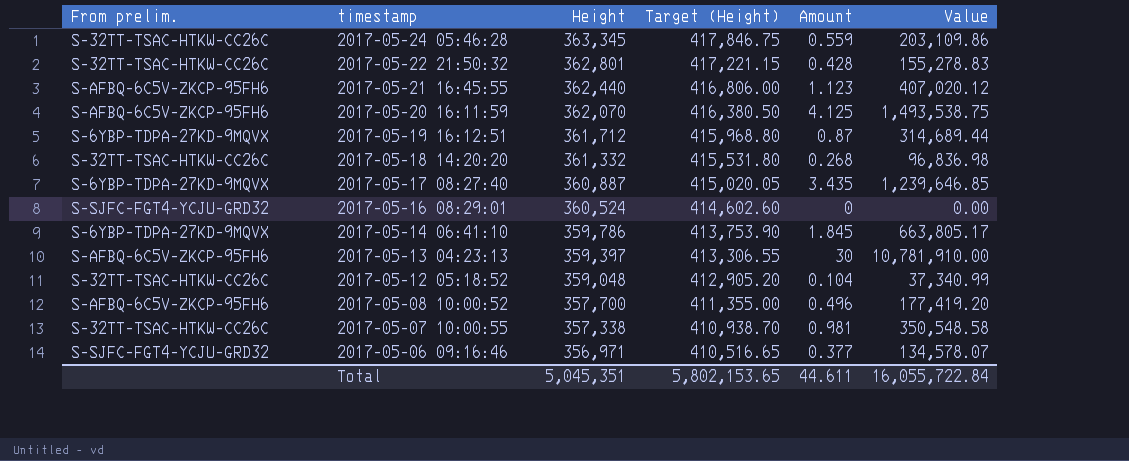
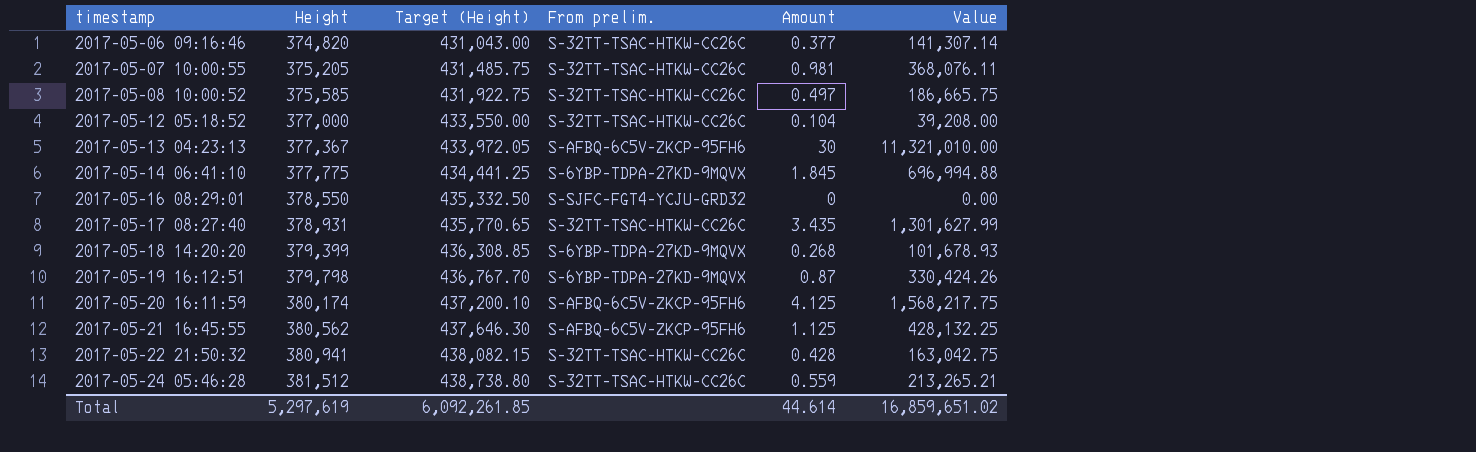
row order: timestamp descending -> timestamp ascending
column From prelim. | position: 1 -> 4
2017-05-06 09:16:46 | Height: 356,971 -> 374,820
2017-05-06 09:16:46 | Target (Height): 410,516.65 -> 431,043.00
2017-05-06 09:16:46 | From prelim.: S-SJFC-FGT4-YCJU-GRD32 -> S-32TT-TSAC-HTKW-CC26C
2017-05-06 09:16:46 | Value: 134,578.07 -> 141,307.14
2017-05-07 10:00:55 | Height: 357,338 -> 375,205
2017-05-07 10:00:55 | Target (Height): 410,938.70 -> 431,485.75
2017-05-07 10:00:55 | Value: 350,548.58 -> 368,076.11
2017-05-08 10:00:52 | Height: 357,700 -> 375,585
2017-05-08 10:00:52 | Target (Height): 411,355.00 -> 431,922.75
2017-05-08 10:00:52 | From prelim.: S-AFBQ-6C5V-ZKCP-95FH6 -> S-32TT-TSAC-HTKW-CC26C
2017-05-08 10:00:52 | Amount: 0.496 -> 0.497
2017-05-08 10:00:52 | Value: 177,419.20 -> 186,665.75
2017-05-12 05:18:52 | Height: 359,048 -> 377,000
2017-05-12 05:18:52 | Target (Height): 412,905.20 -> 433,550.00
2017-05-12 05:18:52 | Value: 37,340.99 -> 39,208.00
2017-05-13 04:23:13 | Height: 359,397 -> 377,367
2017-05-13 04:23:13 | Target (Height): 413,306.55 -> 433,972.05
2017-05-13 04:23:13 | Value: 10,781,910.00 -> 11,321,010.00
2017-05-14 06:41:10 | Height: 359,786 -> 377,775
2017-05-14 06:41:10 | Target (Height): 413,753.90 -> 434,441.25
2017-05-14 06:41:10 | Value: 663,805.17 -> 696,994.88
2017-05-16 08:29:01 | Height: 360,524 -> 378,550
2017-05-16 08:29:01 | Target (Height): 414,602.60 -> 435,332.50
2017-05-17 08:27:40 | Height: 360,887 -> 378,931
2017-05-17 08:27:40 | Target (Height): 415,020.05 -> 435,770.65
2017-05-17 08:27:40 | From prelim.: S-6YBP-TDPA-27KD-9MQVX -> S-32TT-TSAC-HTKW-CC26C
2017-05-17 08:27:40 | Value: 1,239,646.85 -> 1,301,627.99
2017-05-18 14:20:20 | Height: 361,332 -> 379,399
2017-05-18 14:20:20 | Target (Height): 415,531.80 -> 436,308.85
2017-05-18 14:20:20 | From prelim.: S-32TT-TSAC-HTKW-CC26C -> S-6YBP-TDPA-27KD-9MQVX
2017-05-18 14:20:20 | Value: 96,836.98 -> 101,678.93
2017-05-19 16:12:51 | Height: 361,712 -> 379,798
2017-05-19 16:12:51 | Target (Height): 415,968.80 -> 436,767.70
2017-05-19 16:12:51 | Value: 314,689.44 -> 330,424.26
2017-05-20 16:11:59 | Height: 362,070 -> 380,174
2017-05-20 16:11:59 | Target (Height): 416,380.50 -> 437,200.10
2017-05-20 16:11:59 | Value: 1,493,538.75 -> 1,568,217.75
2017-05-21 16:45:55 | Height: 362,440 -> 380,562
2017-05-21 16:45:55 | Target (Height): 416,806.00 -> 437,646.30
2017-05-21 16:45:55 | Amount: 1.123 -> 1.125
2017-05-21 16:45:55 | Value: 407,020.12 -> 428,132.25
2017-05-22 21:50:32 | Height: 362,801 -> 380,941
2017-05-22 21:50:32 | Target (Height): 417,221.15 -> 438,082.15
2017-05-22 21:50:32 | Value: 155,278.83 -> 163,042.75
2017-05-24 05:46:28 | Height: 363,345 -> 381,512
2017-05-24 05:46:28 | Target (Height): 417,846.75 -> 438,738.80
2017-05-24 05:46:28 | Value: 203,109.86 -> 213,265.21
Total | Height: 5,045,351 -> 5,297,619
Total | Target (Height): 5,802,153.65 -> 6,092,261.85
Total | Amount: 44.611 -> 44.614
Total | Value: 16,055,722.84 -> 16,859,651.02

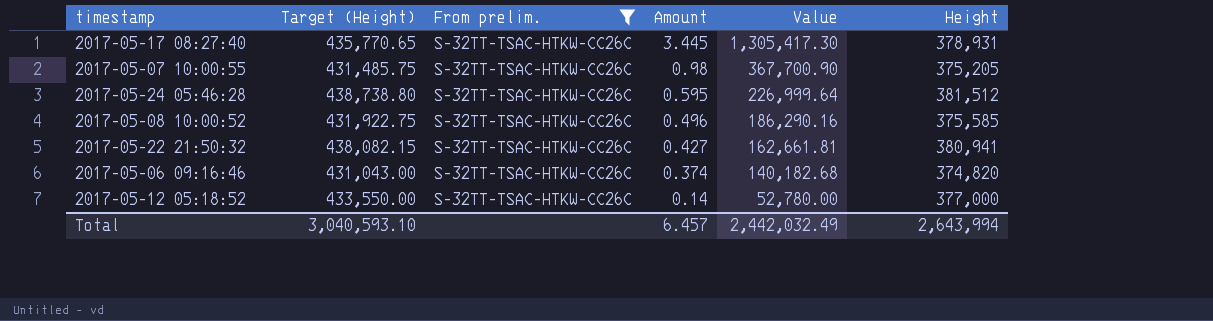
filter: none -> From prelim. = S-32TT-TSAC-HTKW-CC26C
row order: timestamp ascending -> Amount descending
column Height | position: 2 -> 6
2017-05-17 08:27:40 | Amount: 3.435 -> 3.445
2017-05-17 08:27:40 | Value: 1,301,627.99 -> 1,305,417.30
2017-05-07 10:00:55 | Amount: 0.981 -> 0.98
2017-05-07 10:00:55 | Value: 368,076.11 -> 367,700.90
2017-05-24 05:46:28 | Amount: 0.559 -> 0.595
2017-05-24 05:46:28 | Value: 213,265.21 -> 226,999.64
2017-05-08 10:00:52 | Amount: 0.497 -> 0.496
2017-05-08 10:00:52 | Value: 186,665.75 -> 186,290.16
2017-05-22 21:50:32 | Amount: 0.428 -> 0.427
2017-05-22 21:50:32 | Value: 163,042.75 -> 162,661.81
2017-05-06 09:16:46 | Amount: 0.377 -> 0.374
2017-05-06 09:16:46 | Value: 141,307.14 -> 140,182.68
2017-05-12 05:18:52 | Amount: 0.104 -> 0.14
2017-05-12 05:18:52 | Value: 39,208.00 -> 52,780.00
Total | Target (Height): 6,092,261.85 -> 3,040,593.10
Total | Amount: 44.614 -> 6.457
Total | Value: 16,859,651.02 -> 2,442,032.49
Total | Height: 5,297,619 -> 2,643,994

